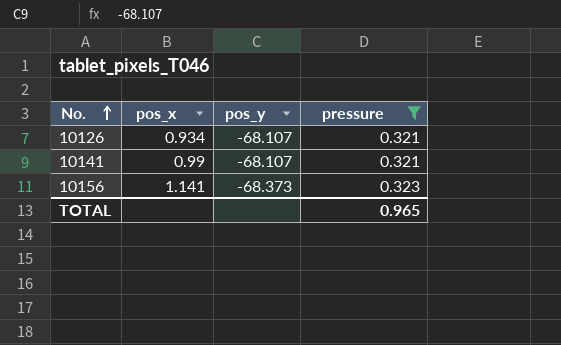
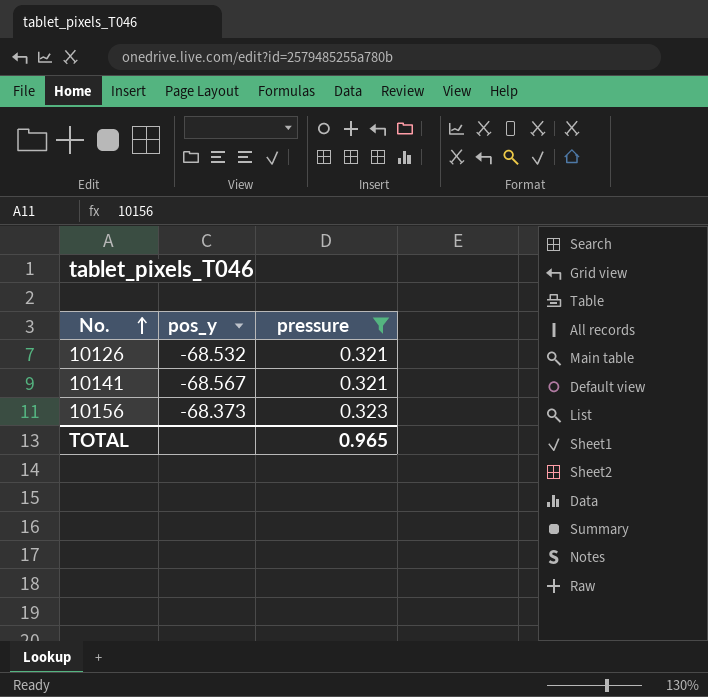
column pos_x | position: 2 -> none
10126 | pos_y: -68.107 -> -68.532
10141 | pos_y: -68.107 -> -68.567

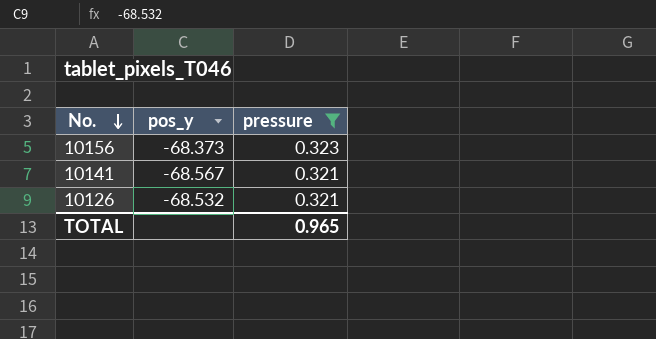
row order: No. ascending -> No. descending

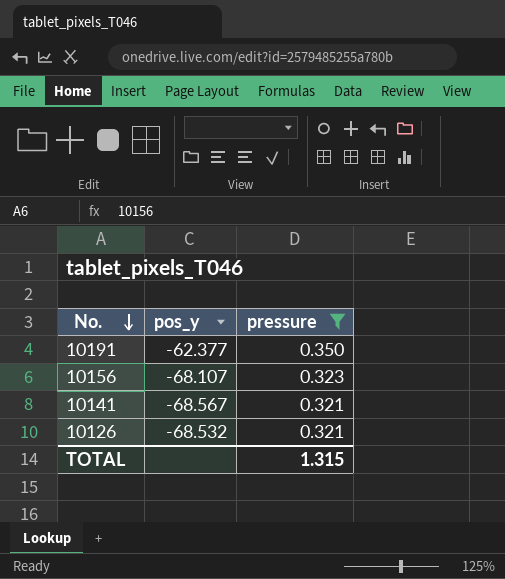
row 10191: none -> -62.377 | 0.350
10156 | pos_y: -68.373 -> -68.107
TOTAL | pressure: 0.965 -> 1.315

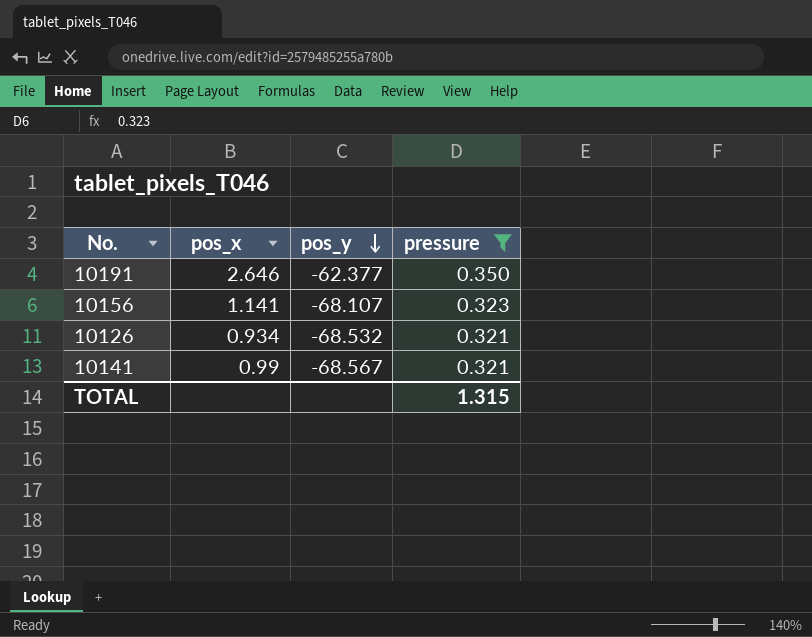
row order: No. descending -> pos_y descending
column pos_x | position: none -> 2

